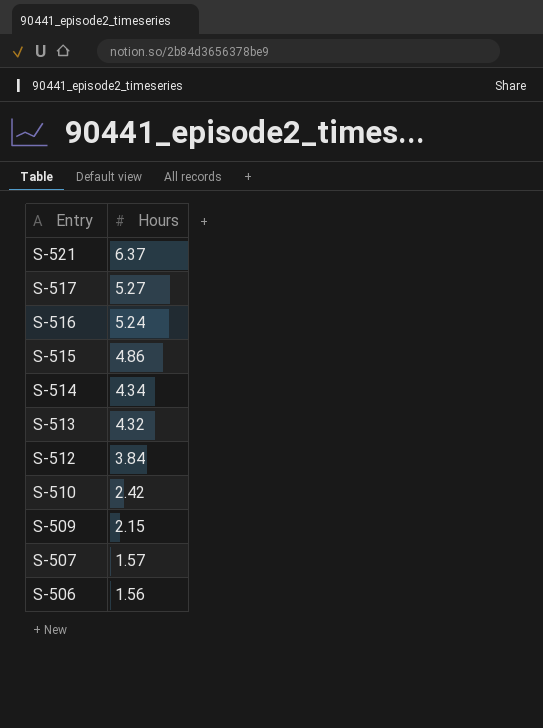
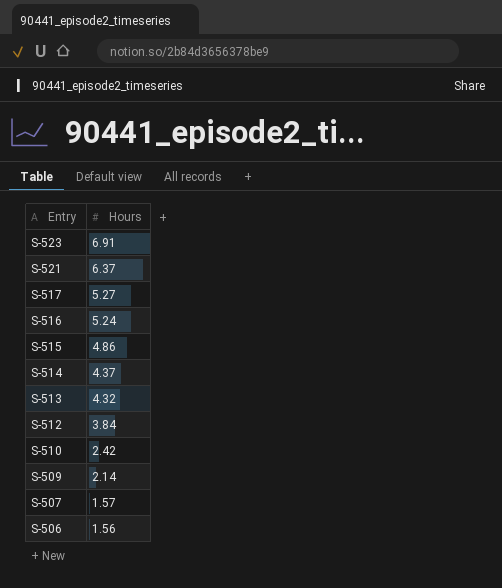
row S-523: none -> 6.91
S-514 | Hours: 4.34 -> 4.37
S-509 | Hours: 2.15 -> 2.14

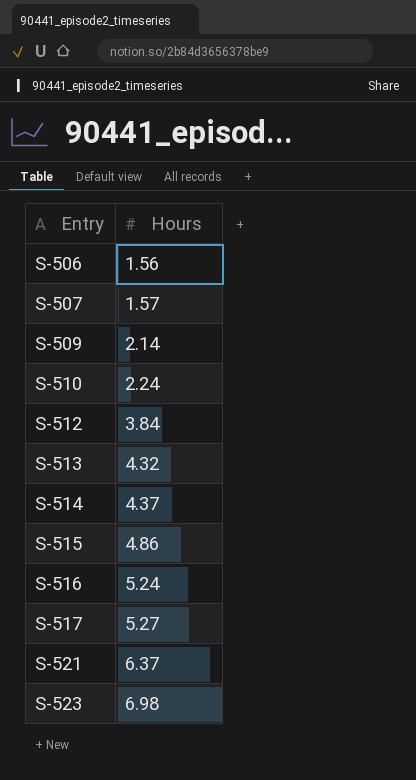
row order: Entry descending -> Entry ascending
S-510 | Hours: 2.42 -> 2.24
S-523 | Hours: 6.91 -> 6.98

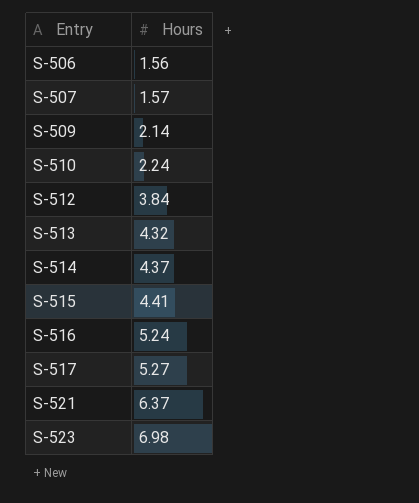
S-515 | Hours: 4.86 -> 4.41

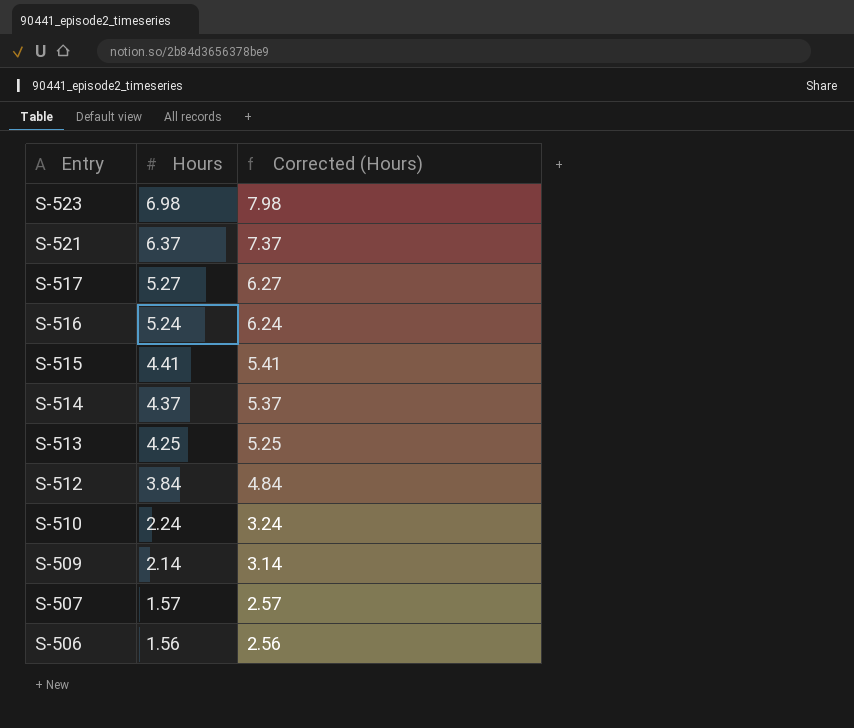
row order: Entry ascending -> Entry descending
column Corrected (Hours) | formula: none -> [Hours] + 1
S-513 | Hours: 4.32 -> 4.25

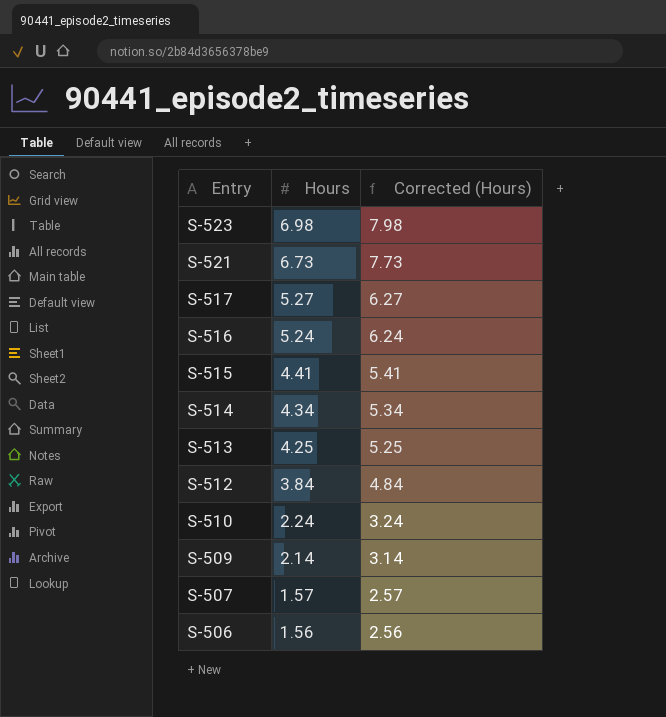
S-521 | Hours: 6.37 -> 6.73
S-521 | Corrected (Hours): 7.37 -> 7.73
S-514 | Hours: 4.37 -> 4.34
S-514 | Corrected (Hours): 5.37 -> 5.34

